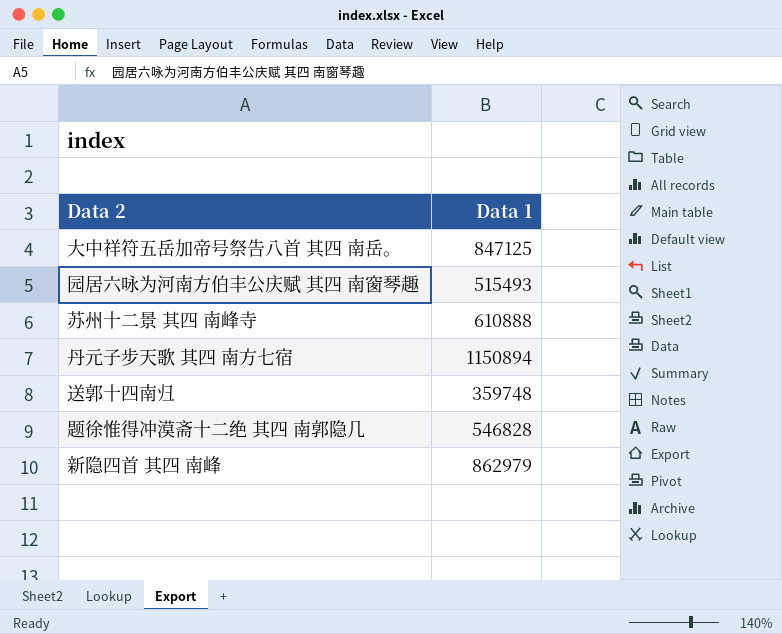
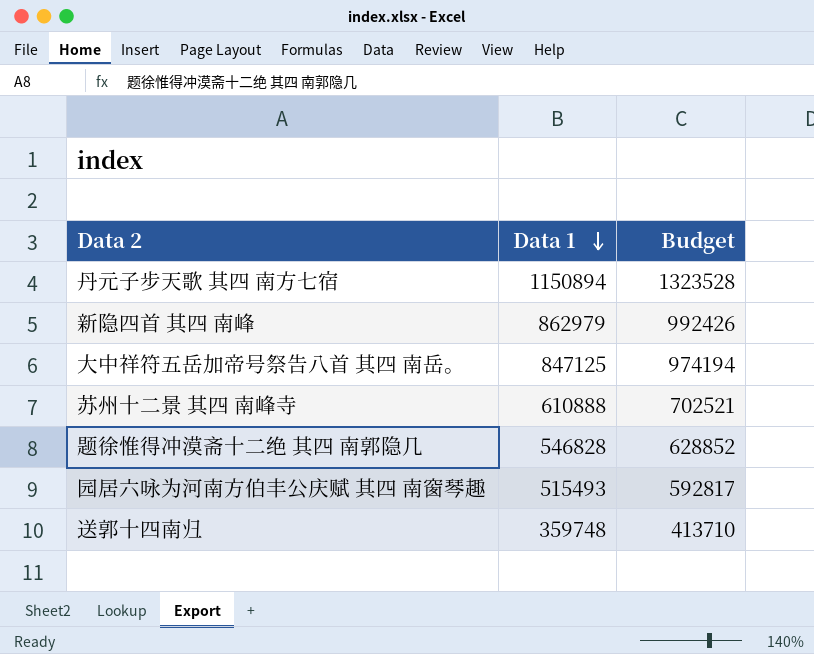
row order: none -> Data 1 descending
column Budget | formula: none -> [Data 1] * 1.15

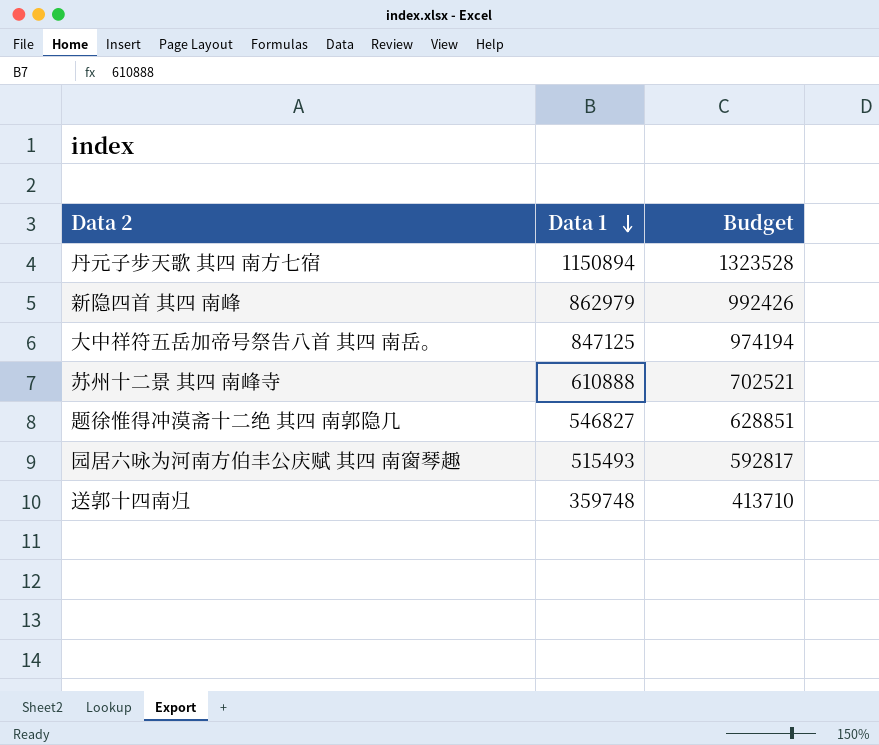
题徐惟得冲漠斋十二绝 其四 南郭隐几 | Data 1: 546828 -> 546827
题徐惟得冲漠斋十二绝 其四 南郭隐几 | Budget: 628852 -> 628851

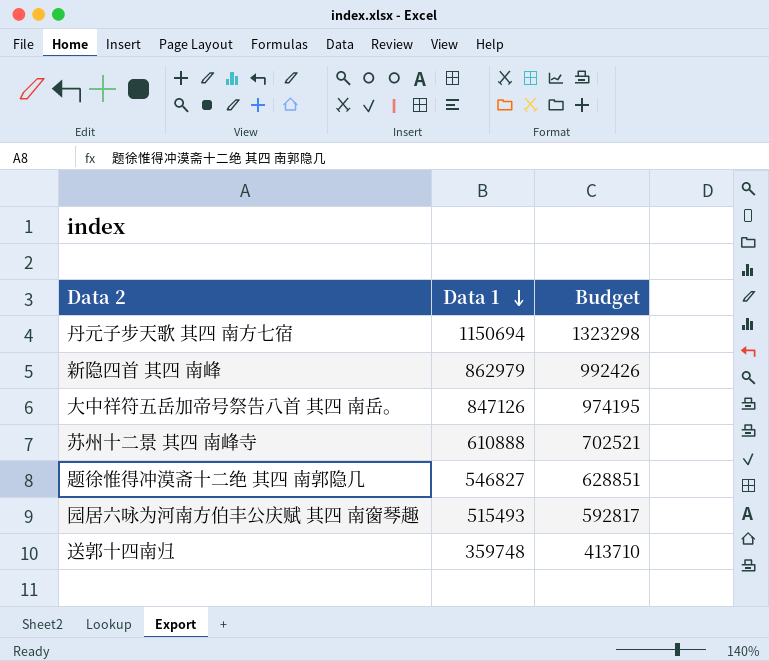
丹元子步天歌 其四 南方七宿 | Data 1: 1150894 -> 1150694
丹元子步天歌 其四 南方七宿 | Budget: 1323528 -> 1323298
大中祥符五岳加帝号祭告八首 其四 南岳。 | Data 1: 847125 -> 847126
大中祥符五岳加帝号祭告八首 其四 南岳。 | Budget: 974194 -> 974195

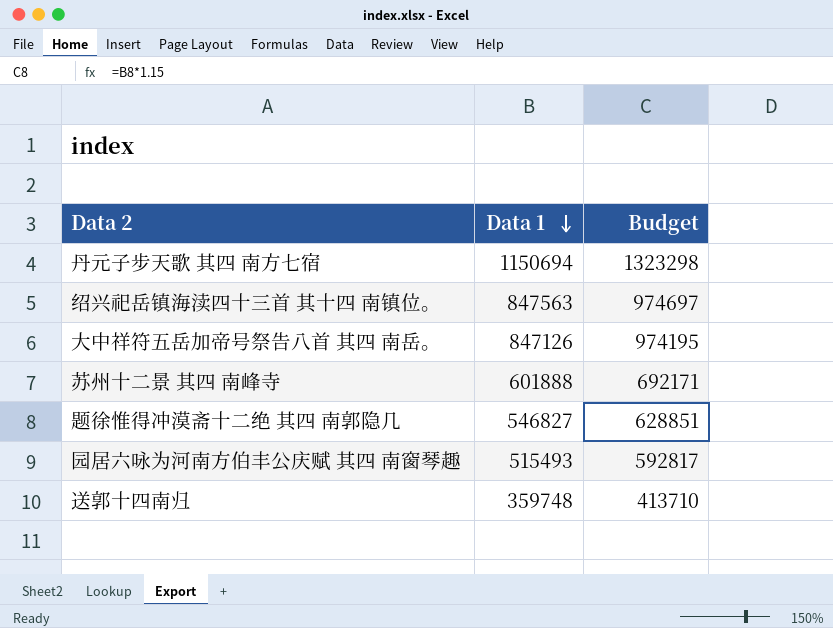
row 新隐四首 其四 南峰: 862979 | 992426 -> none
row 绍兴祀岳镇海渎四十三首 其十四 南镇位。: none -> 847563 | 974697
苏州十二景 其四 南峰寺 | Data 1: 610888 -> 601888
苏州十二景 其四 南峰寺 | Budget: 702521 -> 692171

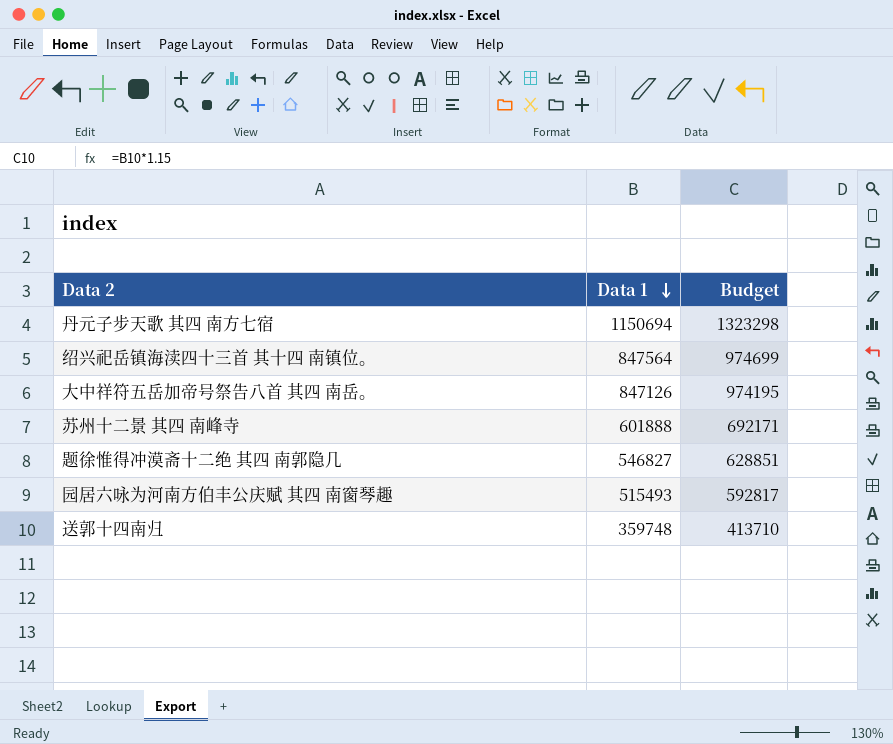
绍兴祀岳镇海渎四十三首 其十四 南镇位。 | Data 1: 847563 -> 847564
绍兴祀岳镇海渎四十三首 其十四 南镇位。 | Budget: 974697 -> 974699

